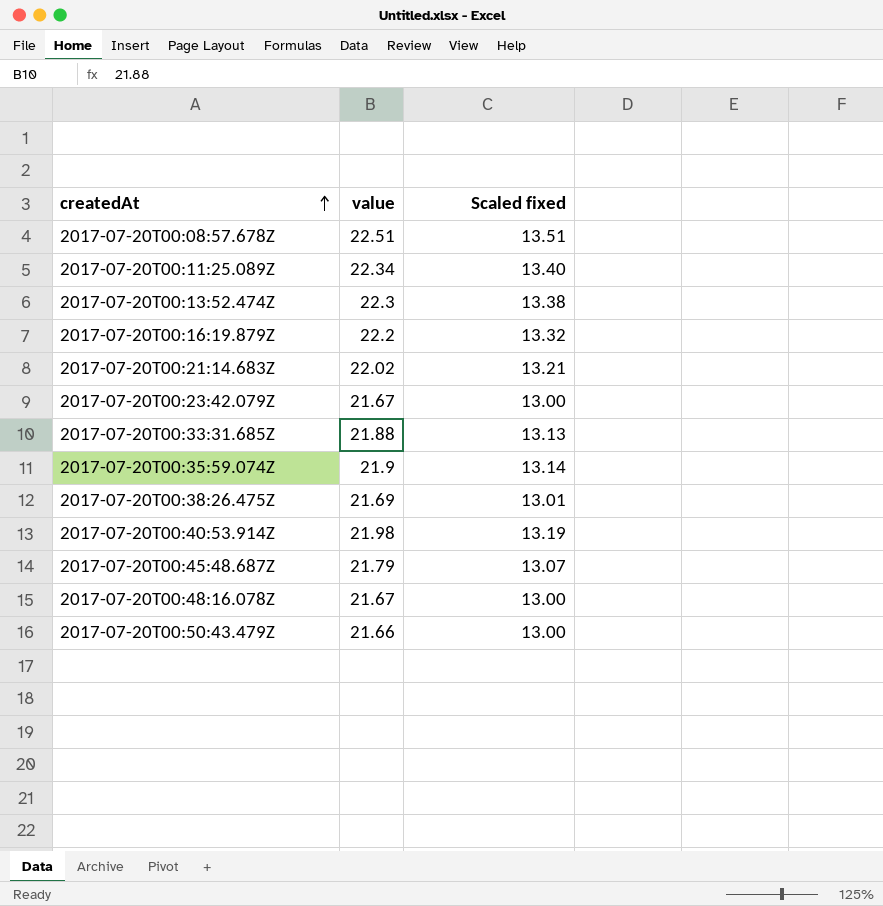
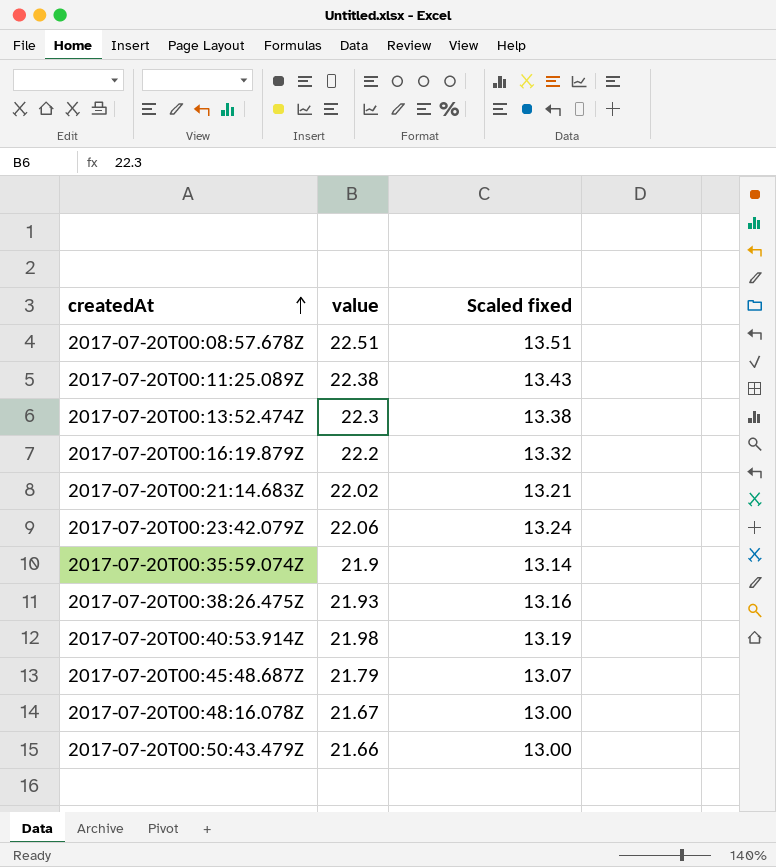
row 2017-07-20T00:33:31.685Z: 21.88 | 13.13 -> none
2017-07-20T00:11:25.089Z | value: 22.34 -> 22.38
2017-07-20T00:11:25.089Z | Scaled fixed: 13.40 -> 13.43
2017-07-20T00:23:42.079Z | value: 21.67 -> 22.06
2017-07-20T00:23:42.079Z | Scaled fixed: 13.00 -> 13.24
2017-07-20T00:38:26.475Z | value: 21.69 -> 21.93
2017-07-20T00:38:26.475Z | Scaled fixed: 13.01 -> 13.16

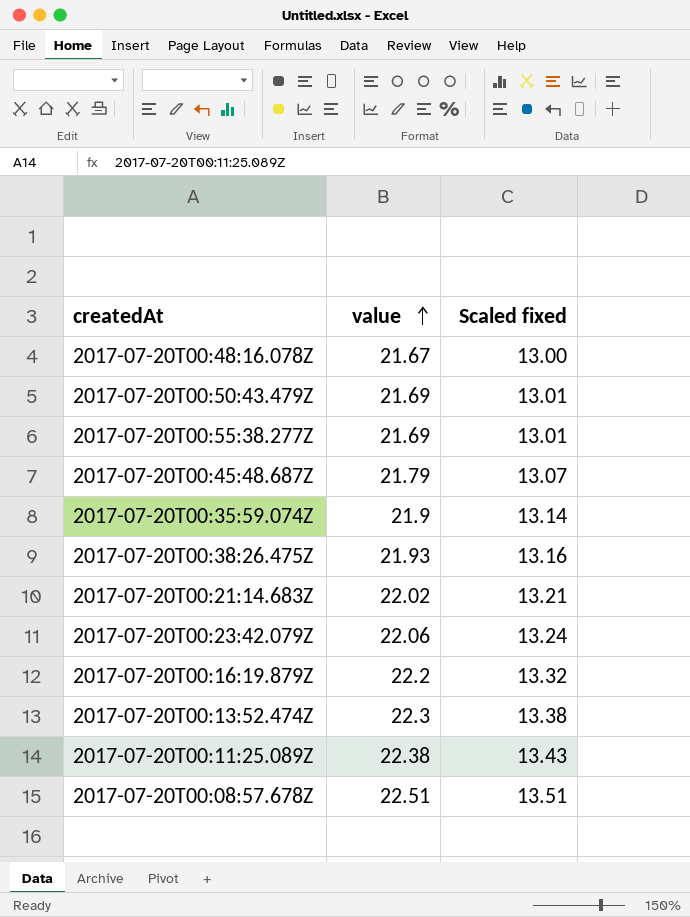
row order: createdAt ascending -> value ascending
row 2017-07-20T00:40:53.914Z: 21.98 | 13.19 -> none
2017-07-20T00:50:43.479Z | value: 21.66 -> 21.69
2017-07-20T00:50:43.479Z | Scaled fixed: 13.00 -> 13.01
row 2017-07-20T00:55:38.277Z: none -> 21.69 | 13.01

